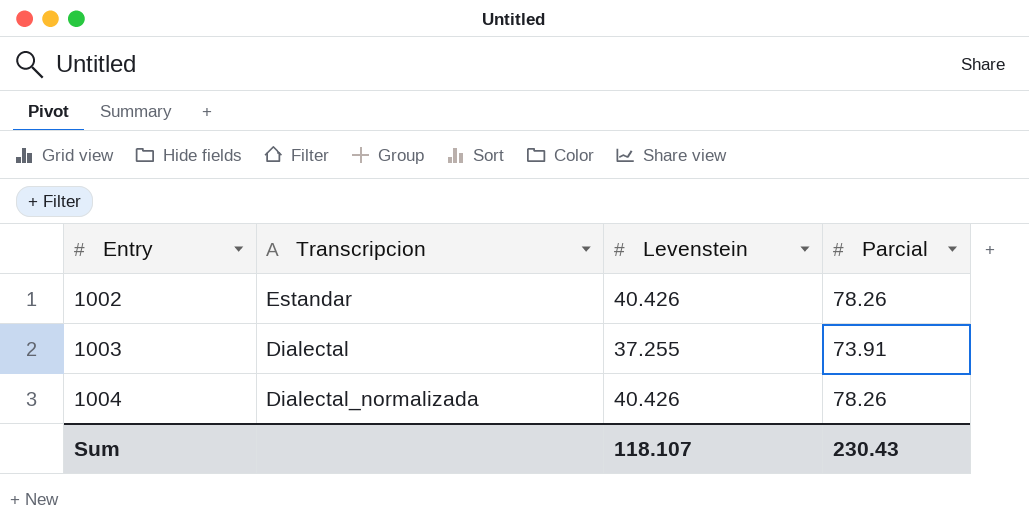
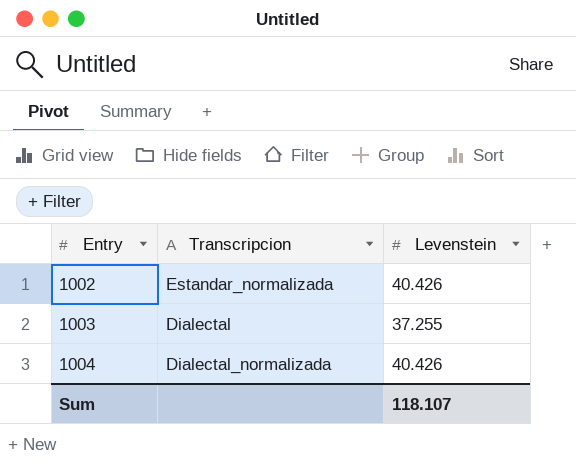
column Parcial | position: 4 -> none
1002 | Transcripcion: Estandar -> Estandar_normalizada

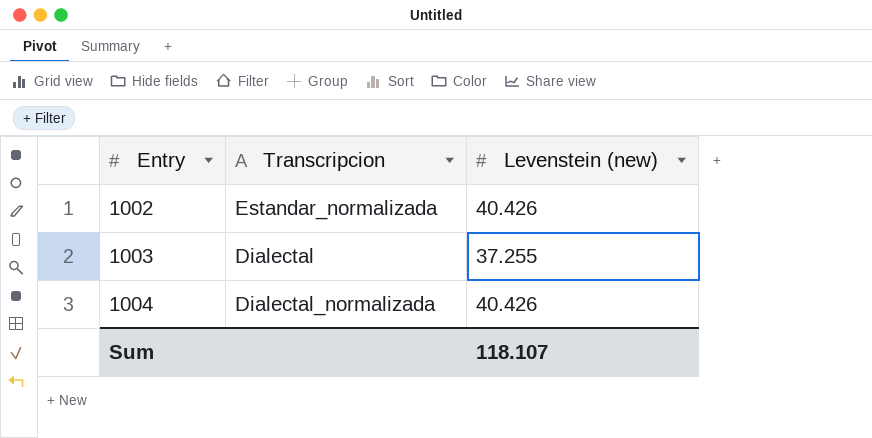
column name: Levenstein -> Levenstein (new)

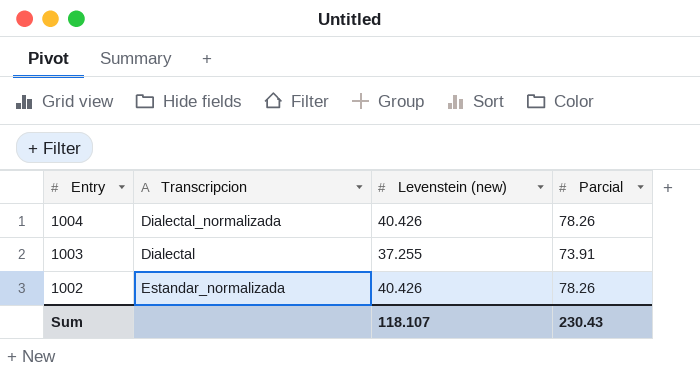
row order: Entry ascending -> Entry descending
column Parcial | position: none -> 4

